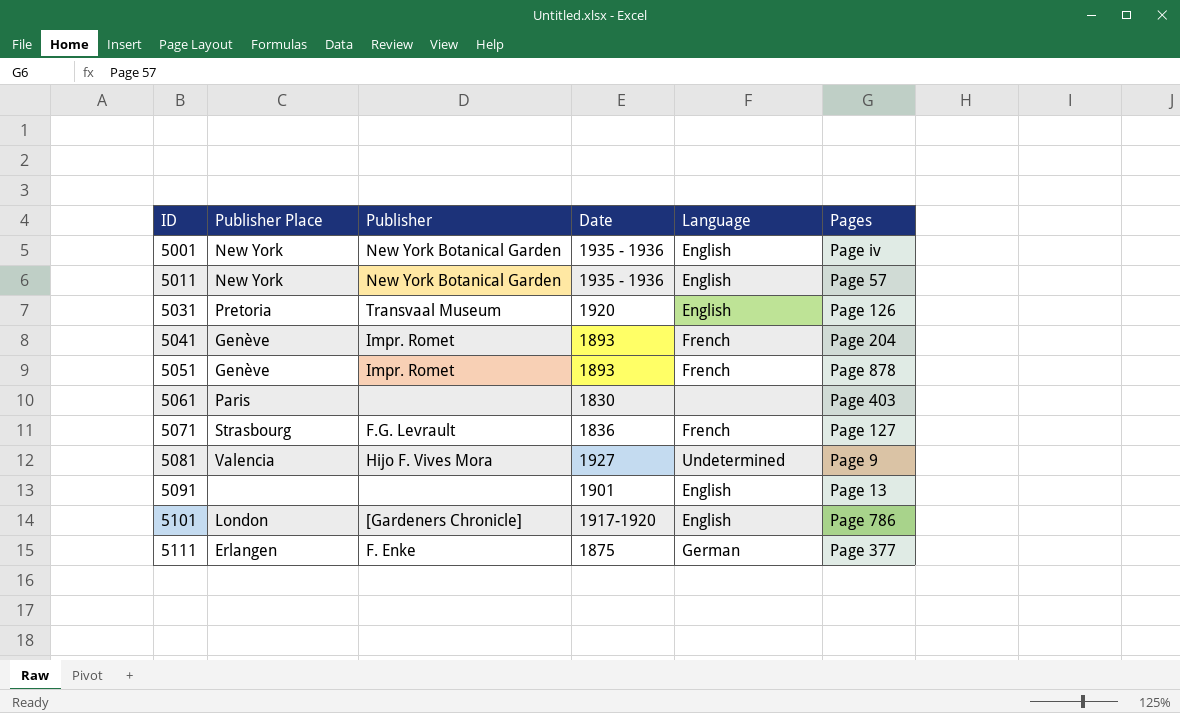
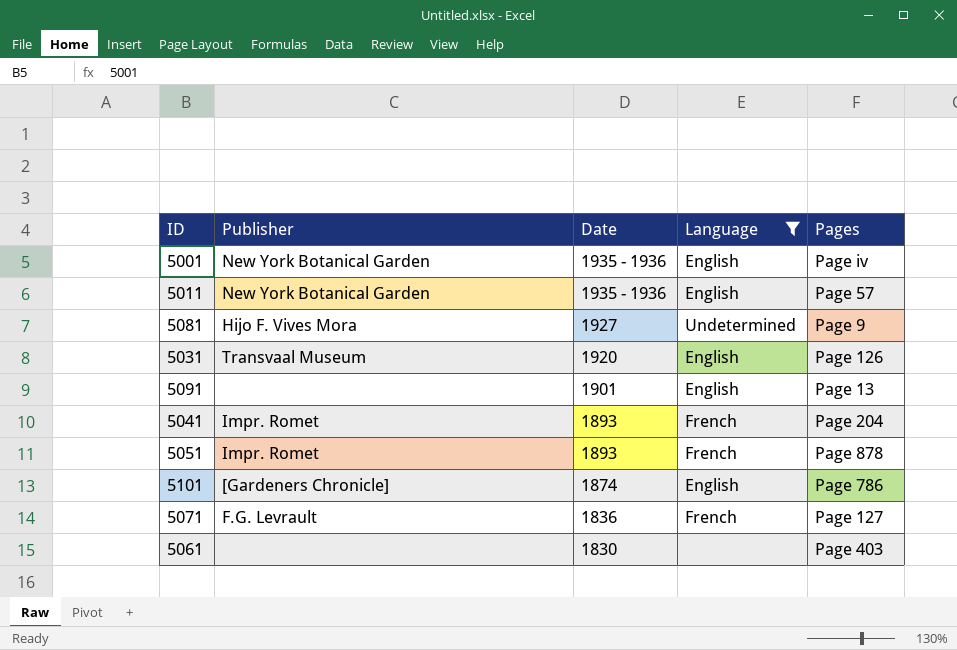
filter: none -> Language != German
row order: ID ascending -> Date descending
column Publisher Place | position: 2 -> none
5101 | Date: 1917-1920 -> 1874

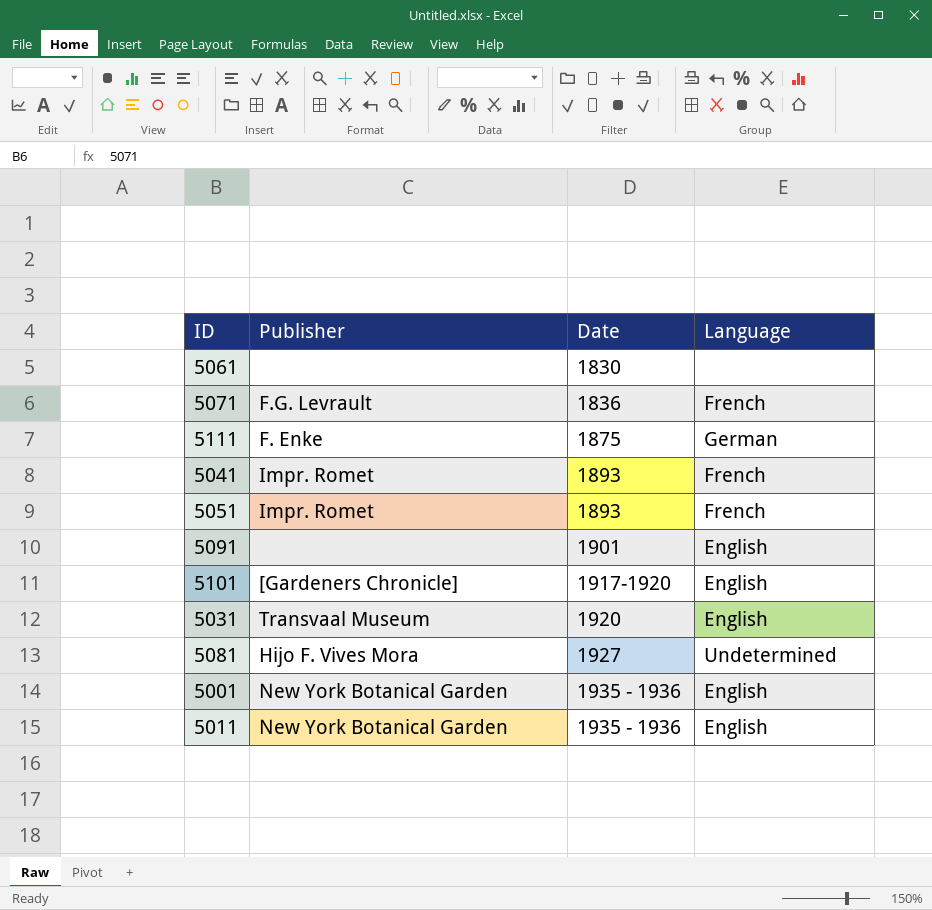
filter: Language != German -> none
row order: Date descending -> Date ascending
column Pages | position: 5 -> none
5101 | Date: 1874 -> 1917-1920

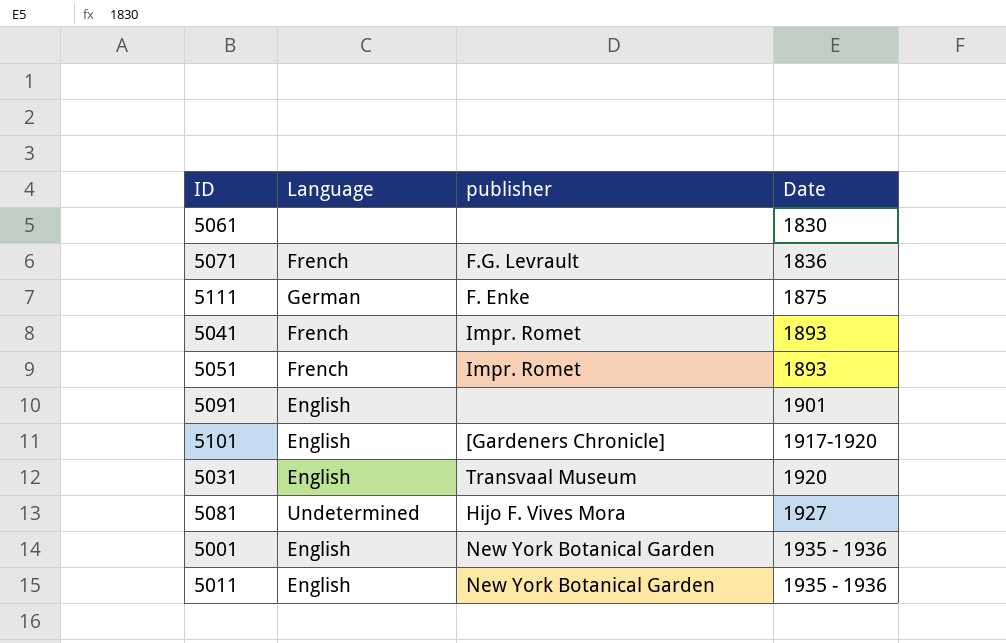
column Language | position: 4 -> 2
column name: Publisher -> publisher

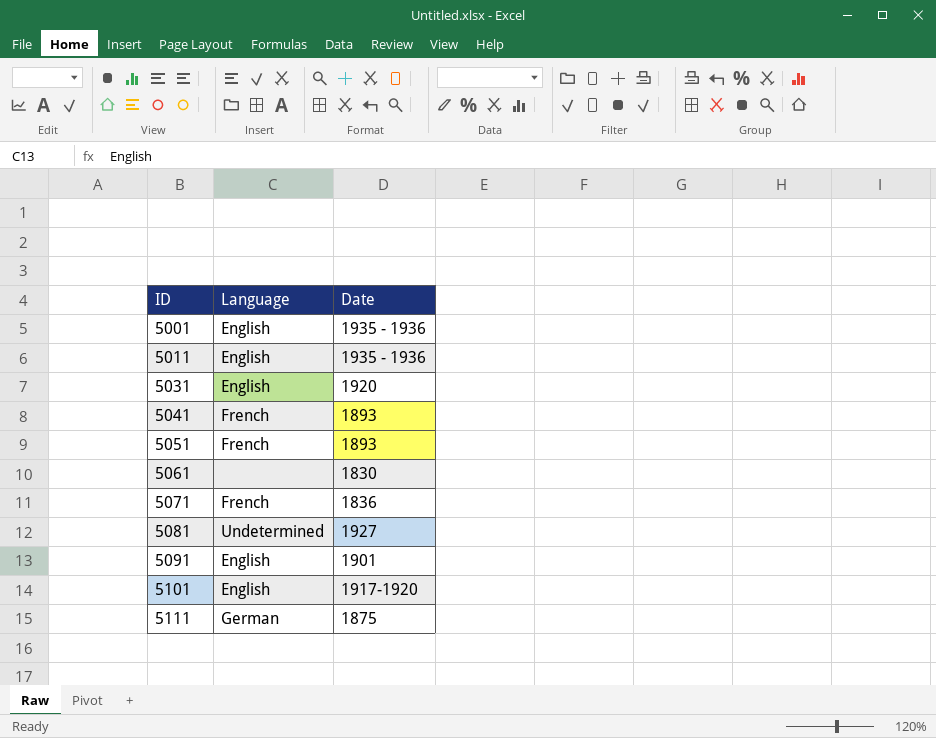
row order: Date ascending -> ID ascending
column publisher | position: 3 -> none

